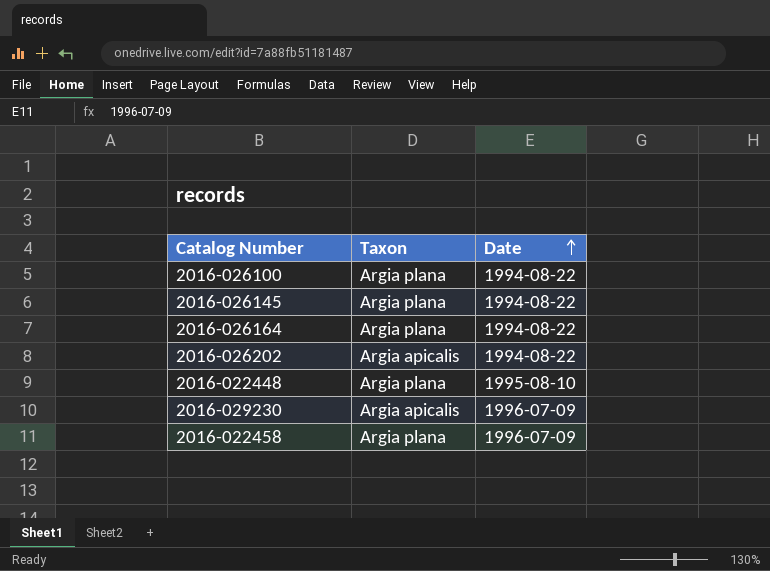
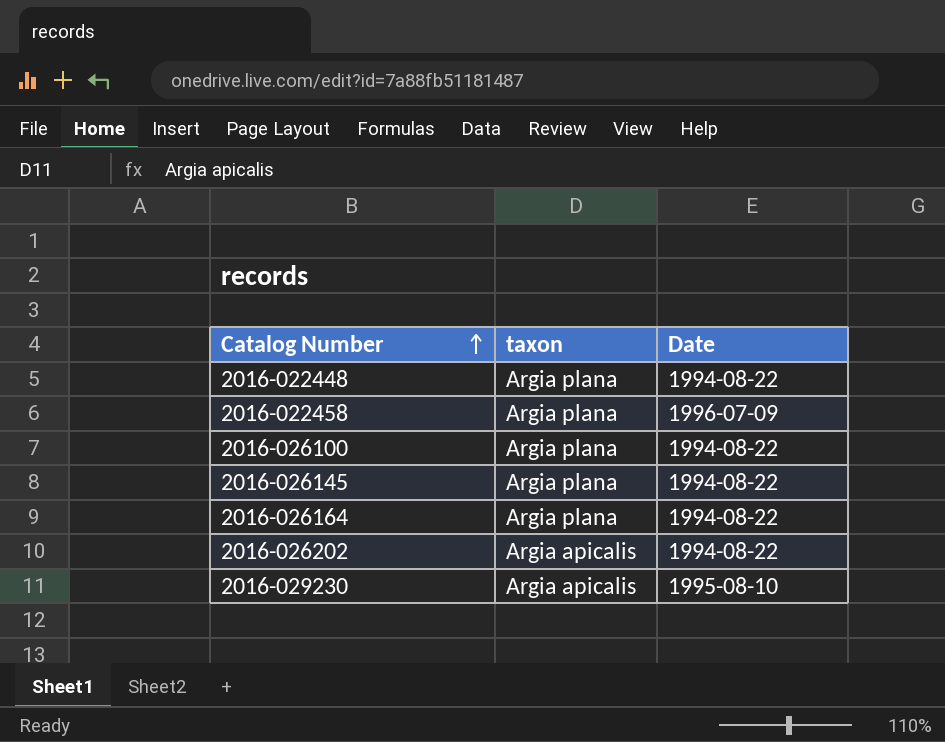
row order: Date ascending -> Catalog Number ascending
column name: Taxon -> taxon
2016-022448 | Date: 1995-08-10 -> 1994-08-22
2016-029230 | Date: 1996-07-09 -> 1995-08-10

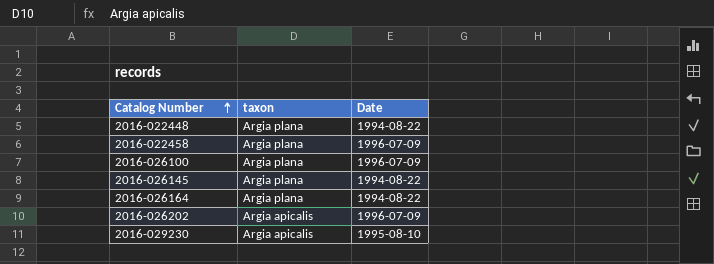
2016-026100 | Date: 1994-08-22 -> 1996-07-09
2016-026202 | Date: 1994-08-22 -> 1996-07-09

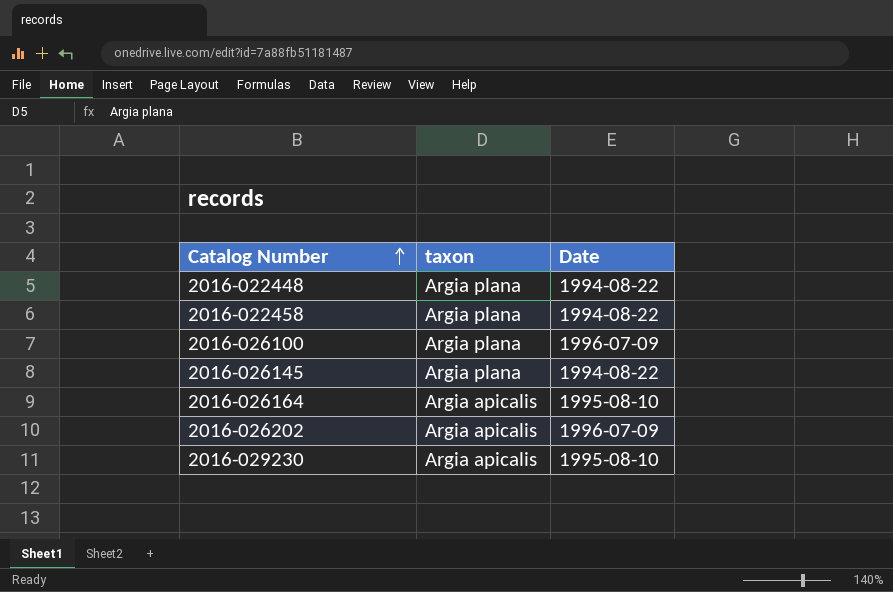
2016-022458 | Date: 1996-07-09 -> 1994-08-22
2016-026164 | taxon: Argia plana -> Argia apicalis
2016-026164 | Date: 1994-08-22 -> 1995-08-10

